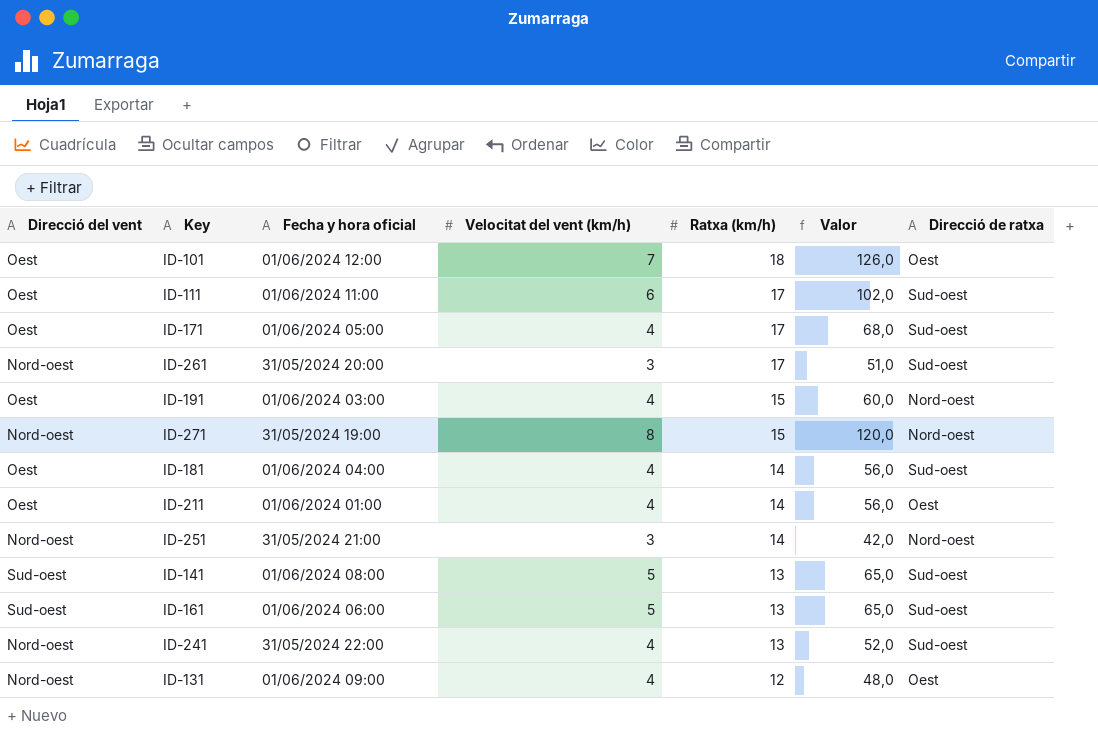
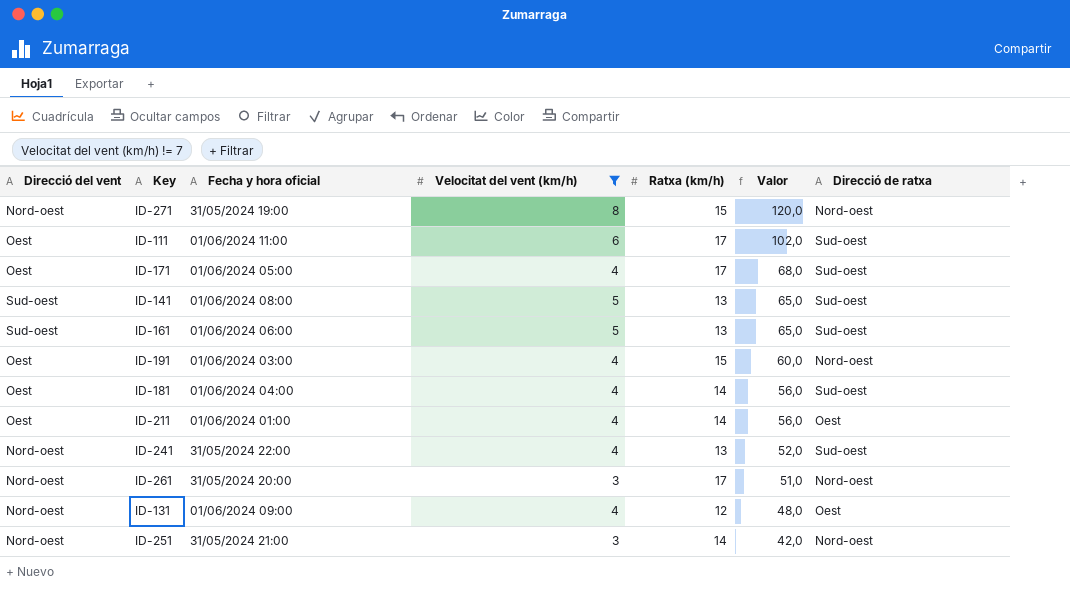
filter: none -> Velocitat del vent (km/h) != 7
row order: Ratxa (km/h) descending -> Valor descending
ID-261 | Direcció de ratxa: Sud-oest -> Nord-oest

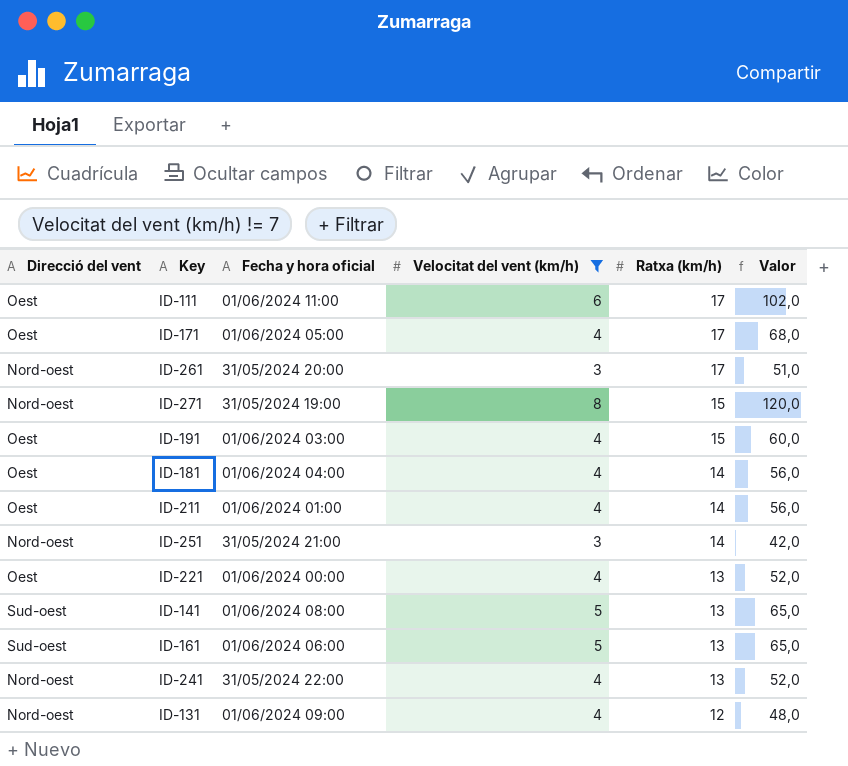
row order: Valor descending -> Ratxa (km/h) descending
column Direcció de ratxa | position: 7 -> none
row ID-221: none -> Oest | 01/06/2024 00:00 | 4 | 13 | 52,0

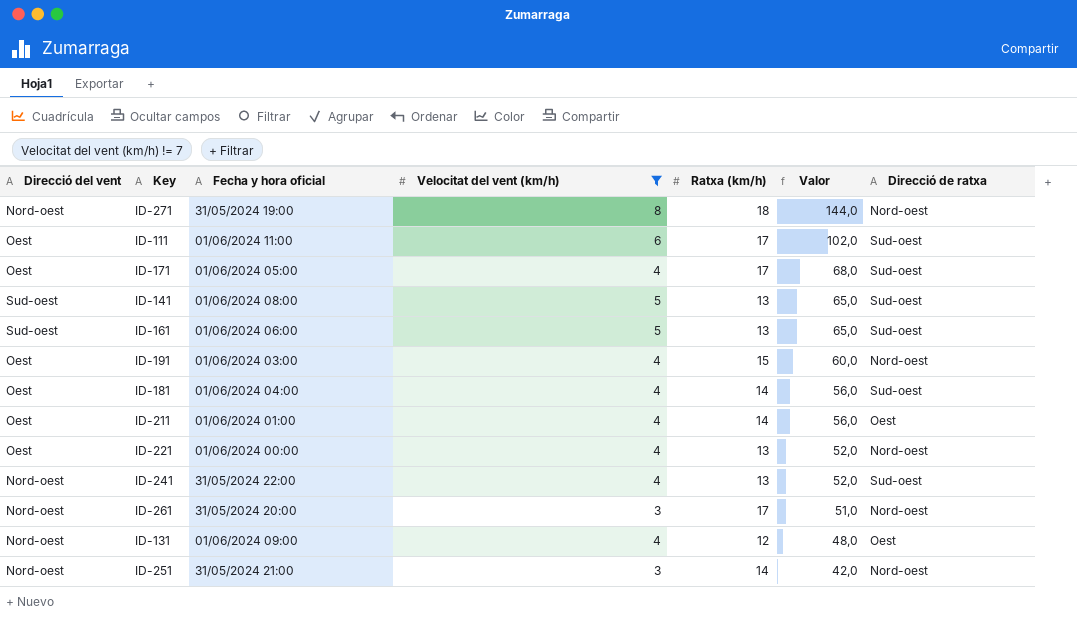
row order: Ratxa (km/h) descending -> Valor descending
column Direcció de ratxa | position: none -> 7
ID-271 | Ratxa (km/h): 15 -> 18
ID-271 | Valor: 120,0 -> 144,0

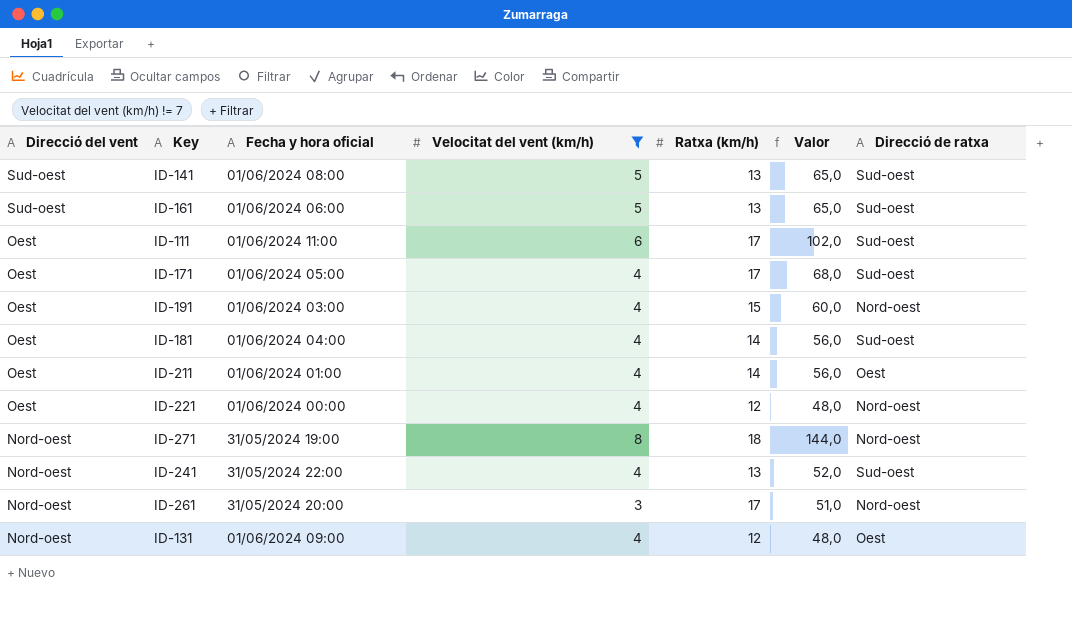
row order: Valor descending -> Direcció del vent descending
row ID-251: Nord-oest | 31/05/2024 21:00 | 3 | 14 | 42,0 | Nord-oest -> none
ID-221 | Ratxa (km/h): 13 -> 12
ID-221 | Valor: 52,0 -> 48,0

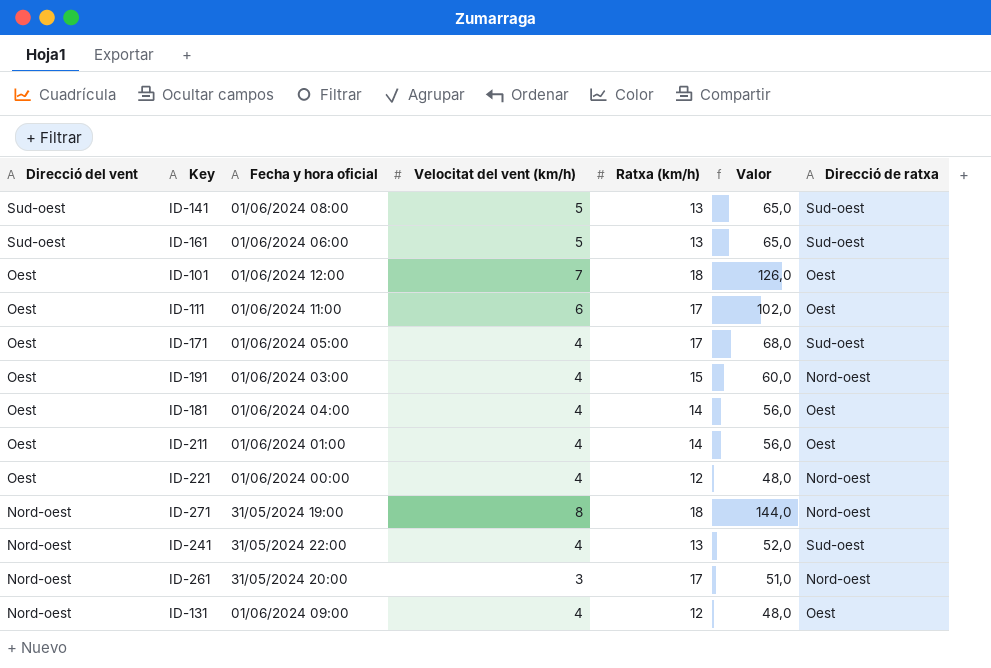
filter: Velocitat del vent (km/h) != 7 -> none
ID-111 | Direcció de ratxa: Sud-oest -> Oest
ID-181 | Direcció de ratxa: Sud-oest -> Oest

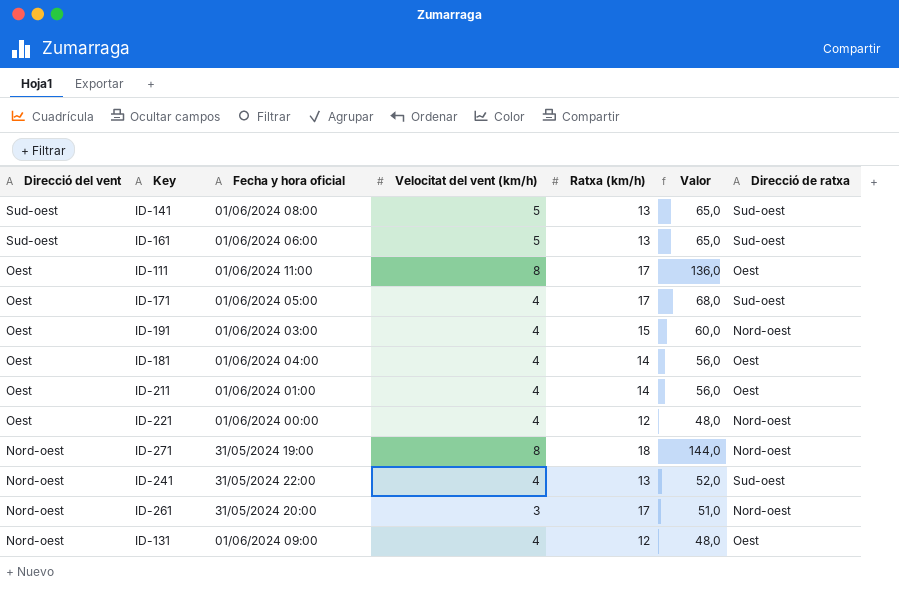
row ID-101: Oest | 01/06/2024 12:00 | 7 | 18 | 126,0 | Oest -> none
ID-111 | Velocitat del vent (km/h): 6 -> 8
ID-111 | Valor: 102,0 -> 136,0

